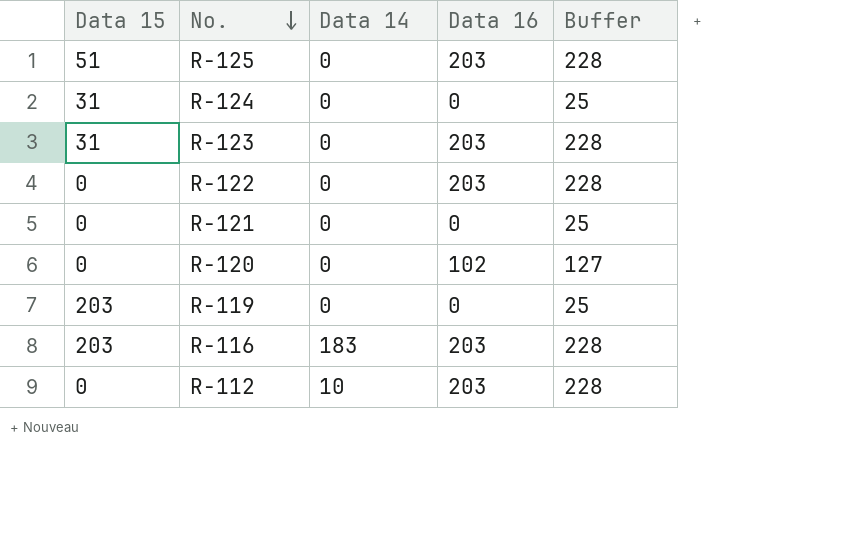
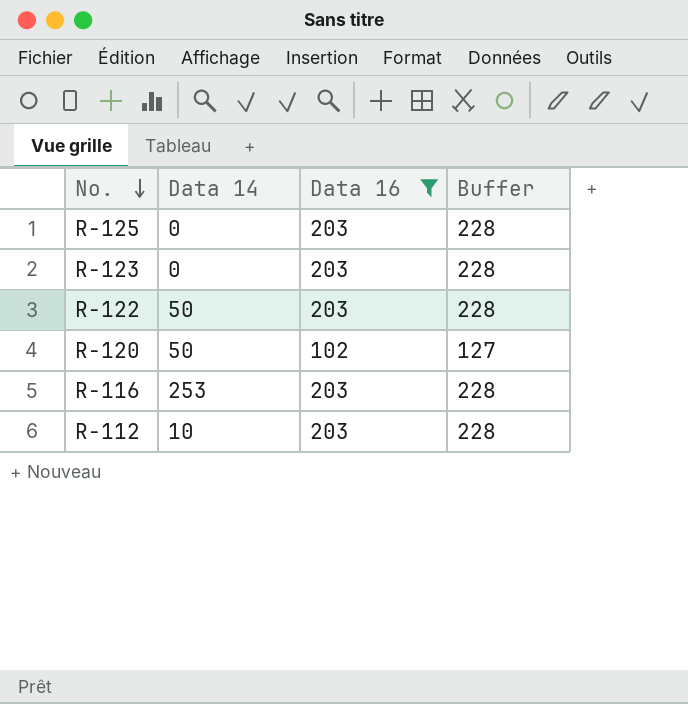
filter: none -> Data 16 != 0
column Data 15 | position: 1 -> none
R-122 | Data 14: 0 -> 50
R-120 | Data 14: 0 -> 50
R-116 | Data 14: 183 -> 253

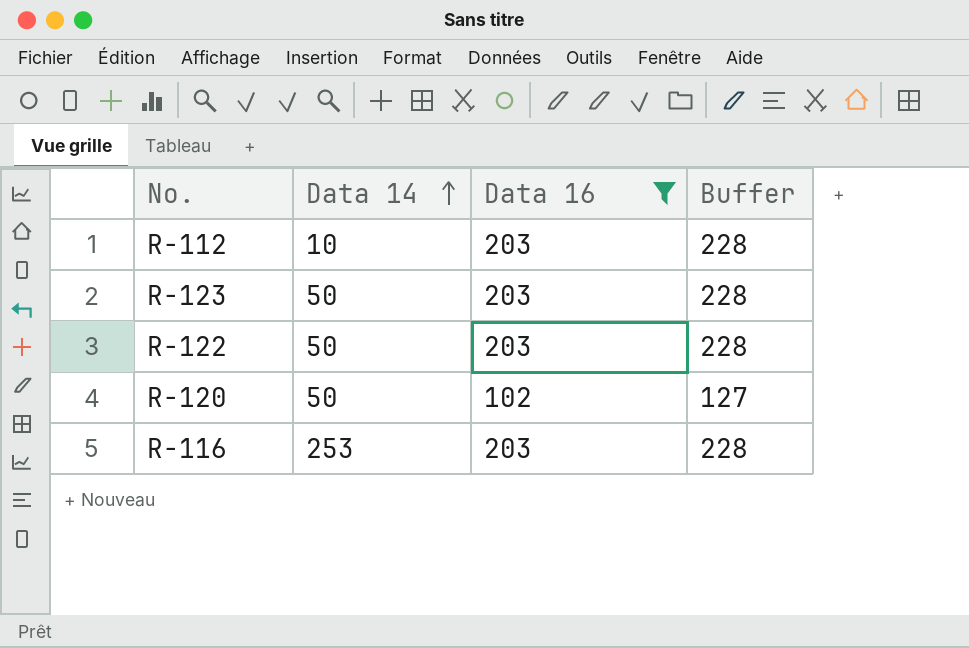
row order: No. descending -> Data 14 ascending
row R-125: 0 | 203 | 228 -> none
R-123 | Data 14: 0 -> 50

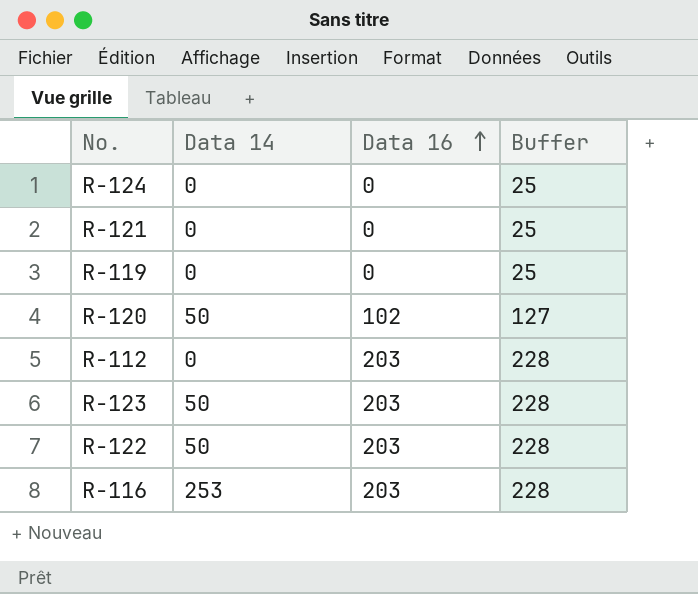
filter: Data 16 != 0 -> none
row order: Data 14 ascending -> Data 16 ascending
R-112 | Data 14: 10 -> 0

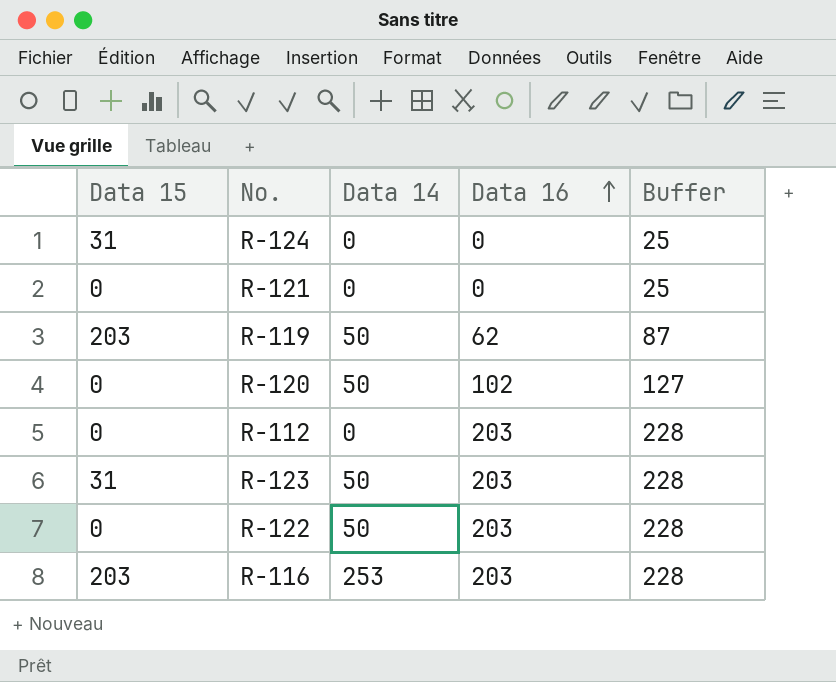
column Data 15 | position: none -> 1
R-119 | Data 14: 0 -> 50
R-119 | Data 16: 0 -> 62
R-119 | Buffer: 25 -> 87

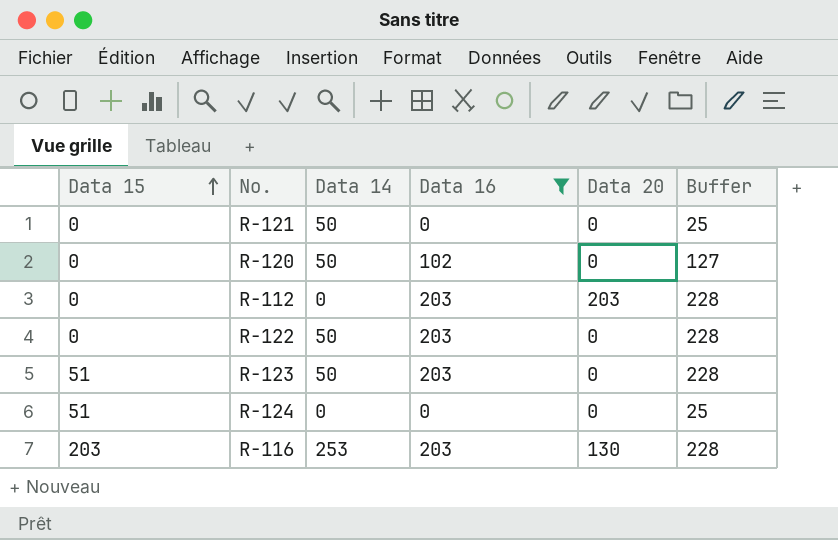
filter: none -> Data 16 != 62
row order: Data 16 ascending -> Data 15 ascending
column Data 20 | position: none -> 5
R-121 | Data 14: 0 -> 50
R-123 | Data 15: 31 -> 51
R-124 | Data 15: 31 -> 51

